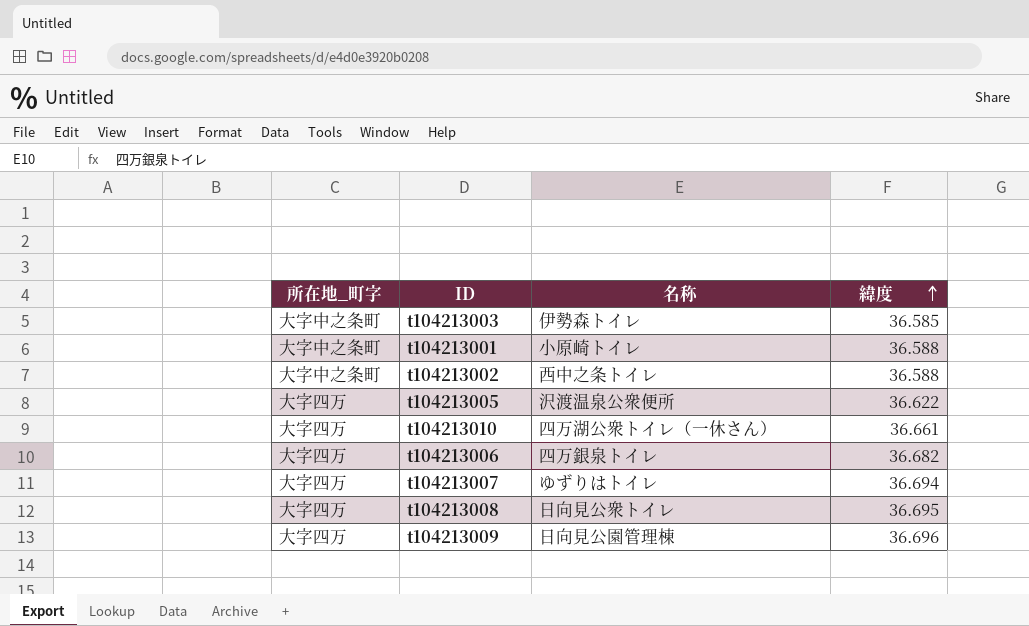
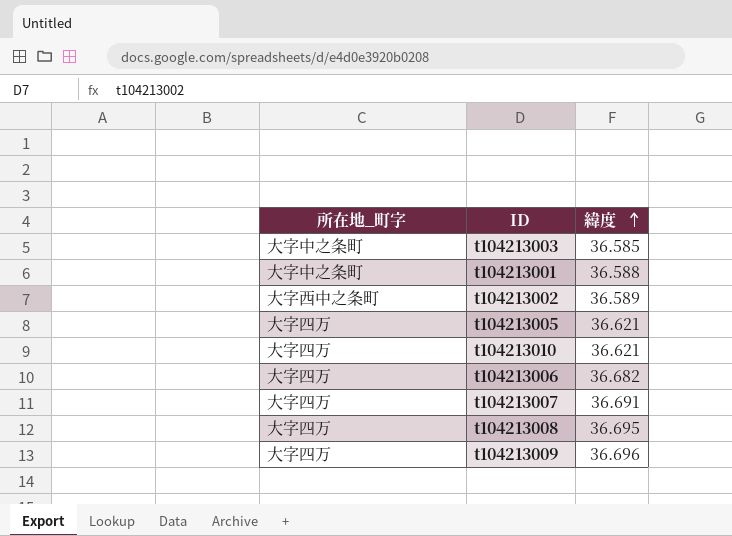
column 名称 | position: 3 -> none
t104213002 | 所在地_町字: 大字中之条町 -> 大字西中之条町
t104213002 | 緯度: 36.588 -> 36.589
t104213005 | 緯度: 36.622 -> 36.621
t104213010 | 緯度: 36.661 -> 36.621
t104213007 | 緯度: 36.694 -> 36.691

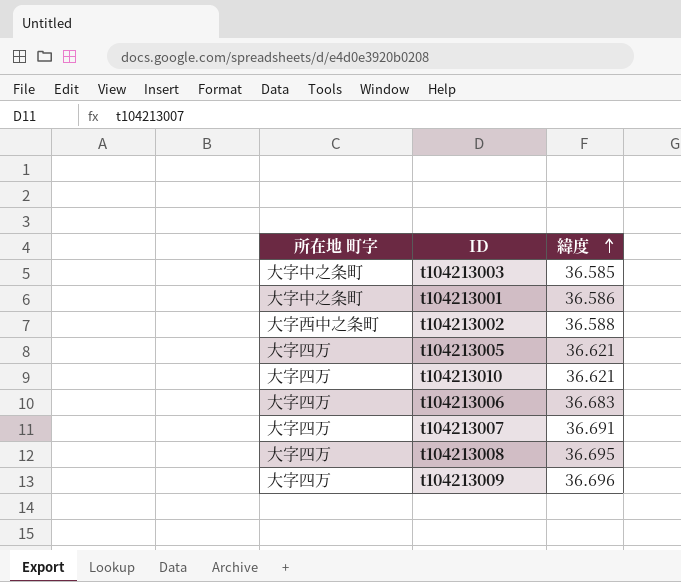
column name: 所在地_町字 -> 所在地 町字
t104213001 | 緯度: 36.588 -> 36.586
t104213002 | 緯度: 36.589 -> 36.588
t104213006 | 緯度: 36.682 -> 36.683

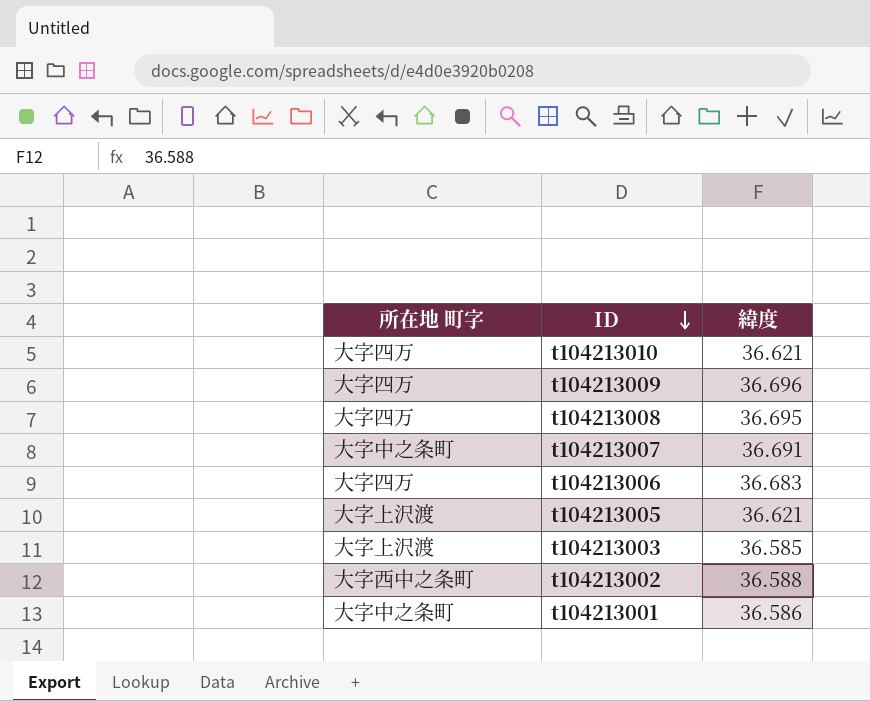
row order: 緯度 ascending -> ID descending
t104213007 | 所在地 町字: 大字四万 -> 大字中之条町
t104213005 | 所在地 町字: 大字四万 -> 大字上沢渡
t104213003 | 所在地 町字: 大字中之条町 -> 大字上沢渡

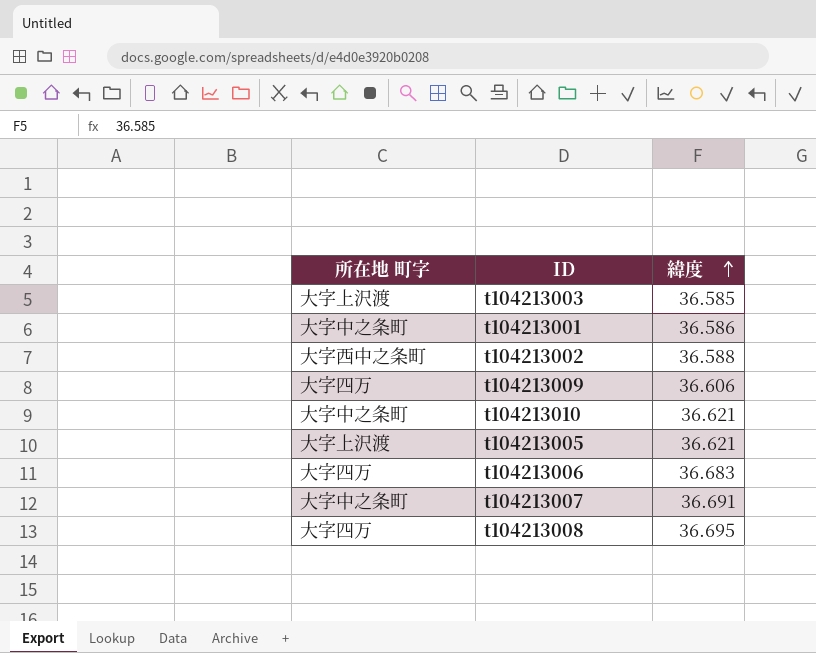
row order: ID descending -> 緯度 ascending
t104213009 | 緯度: 36.696 -> 36.606
t104213010 | 所在地 町字: 大字四万 -> 大字中之条町

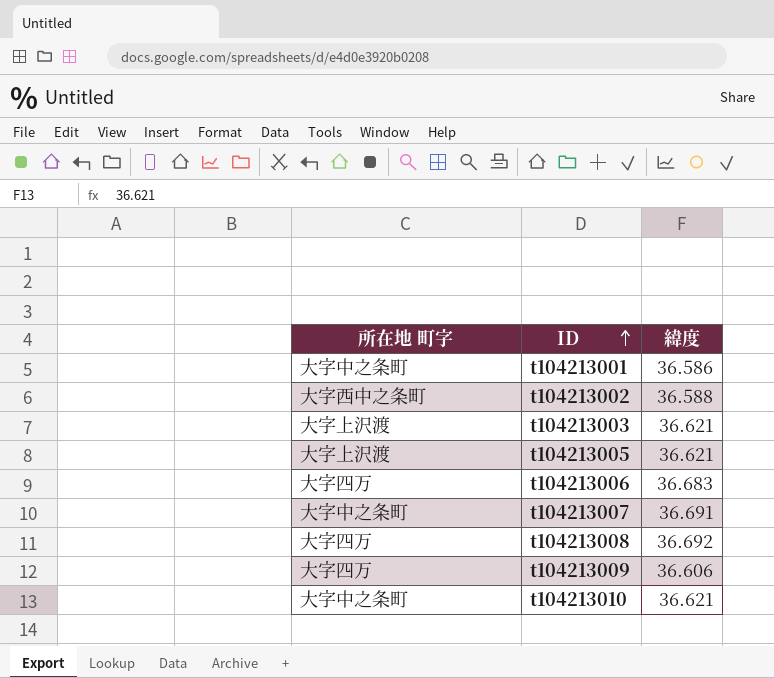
row order: 緯度 ascending -> ID ascending
t104213003 | 緯度: 36.585 -> 36.621
t104213008 | 緯度: 36.695 -> 36.692

